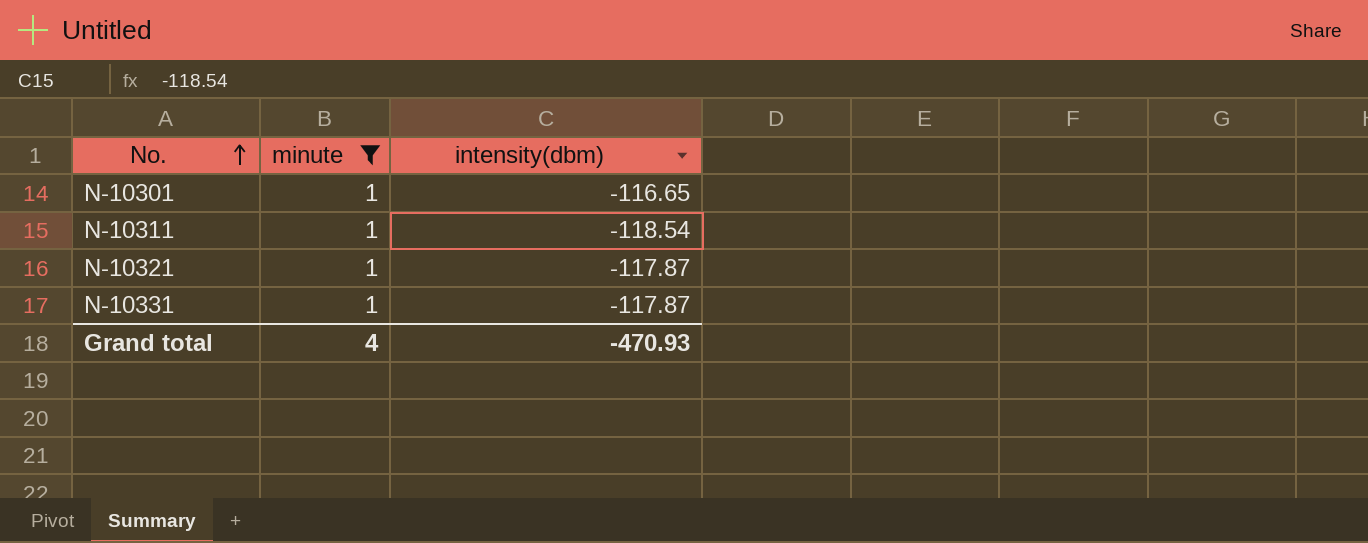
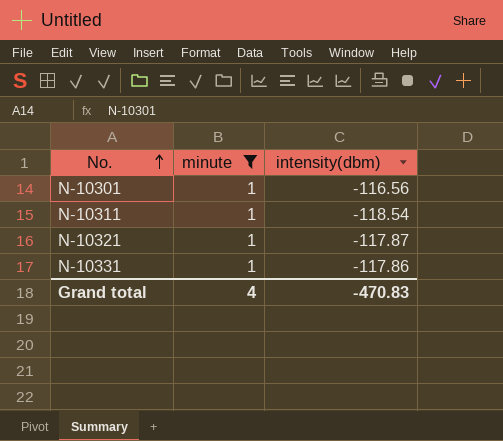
N-10301 | intensity(dbm): -116.65 -> -116.56
N-10331 | intensity(dbm): -117.87 -> -117.86
Grand total | intensity(dbm): -470.93 -> -470.83

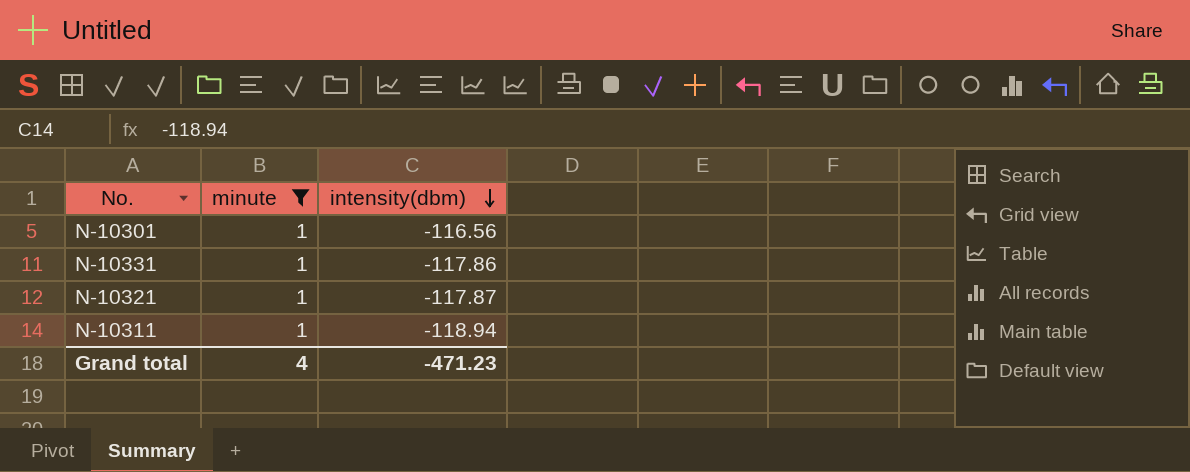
row order: No. ascending -> intensity(dbm) descending
N-10311 | intensity(dbm): -118.54 -> -118.94
Grand total | intensity(dbm): -470.83 -> -471.23

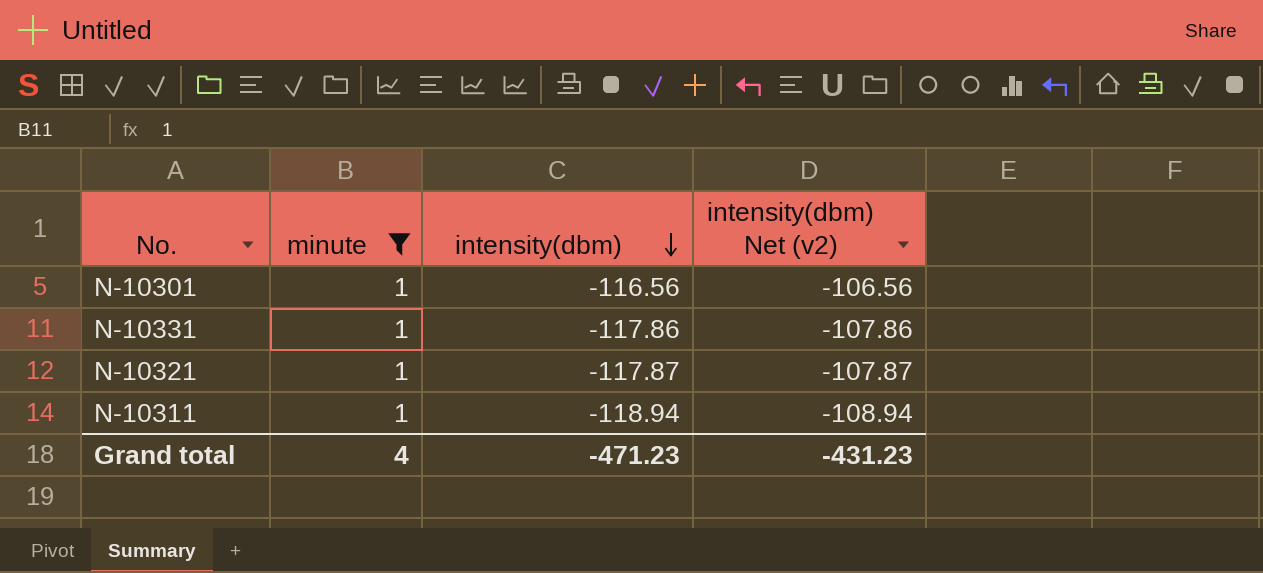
column intensity(dbm) Net (v2) | formula: none -> [intensity(dbm)] + 10

